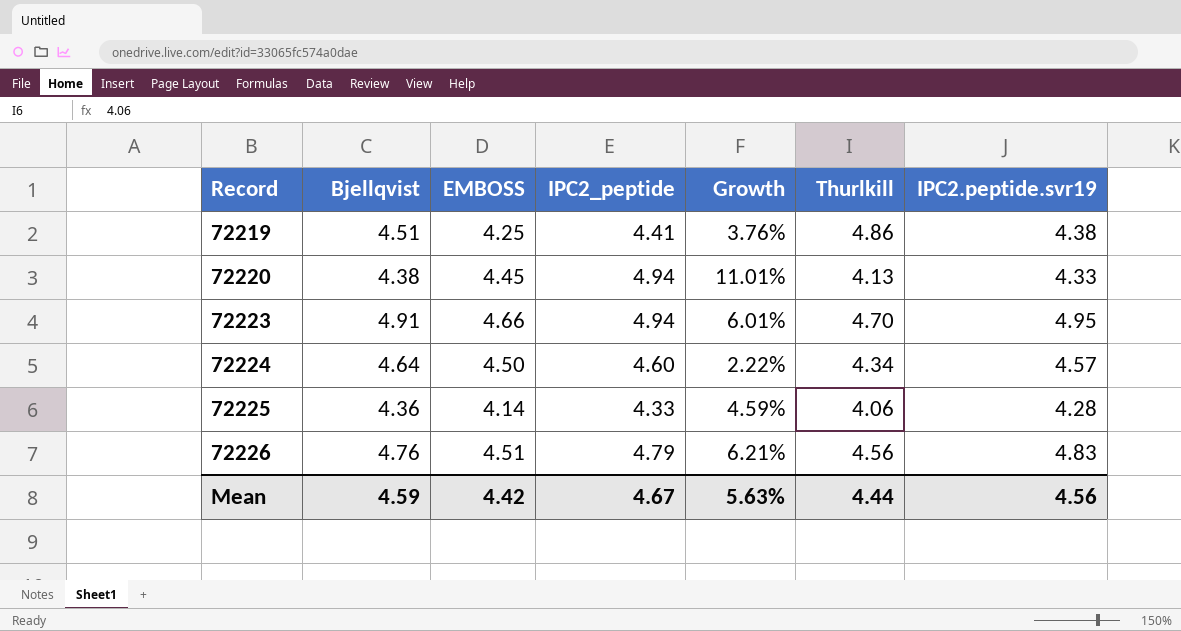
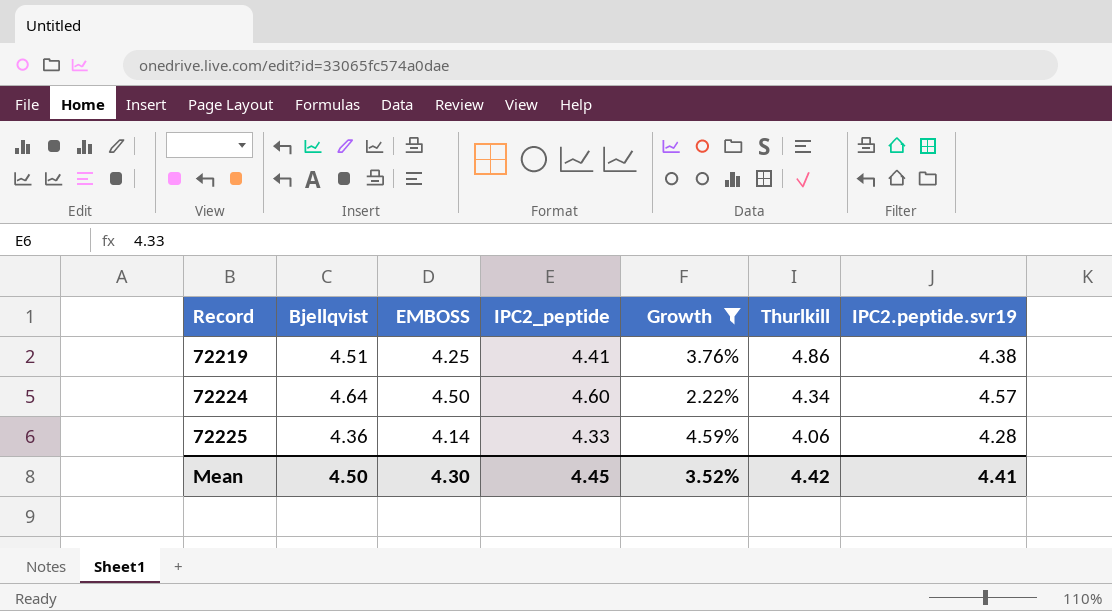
filter: none -> Growth <= 4.59%
Mean | Bjellqvist: 4.59 -> 4.50
Mean | EMBOSS: 4.42 -> 4.30
Mean | IPC2_peptide: 4.67 -> 4.45
Mean | Growth: 5.63% -> 3.52%
Mean | Thurlkill: 4.44 -> 4.42
Mean | IPC2.peptide.svr19: 4.56 -> 4.41

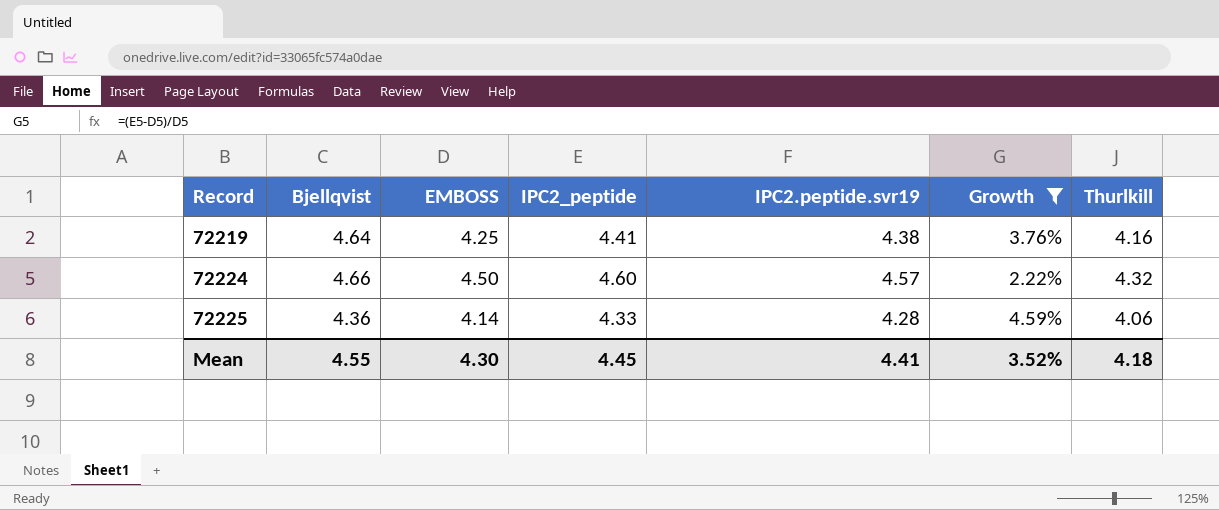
column IPC2.peptide.svr19 | position: 7 -> 5
72219 | Bjellqvist: 4.51 -> 4.64
72219 | Thurlkill: 4.86 -> 4.16
72224 | Bjellqvist: 4.64 -> 4.66
72224 | Thurlkill: 4.34 -> 4.32
Mean | Bjellqvist: 4.50 -> 4.55
Mean | Thurlkill: 4.42 -> 4.18

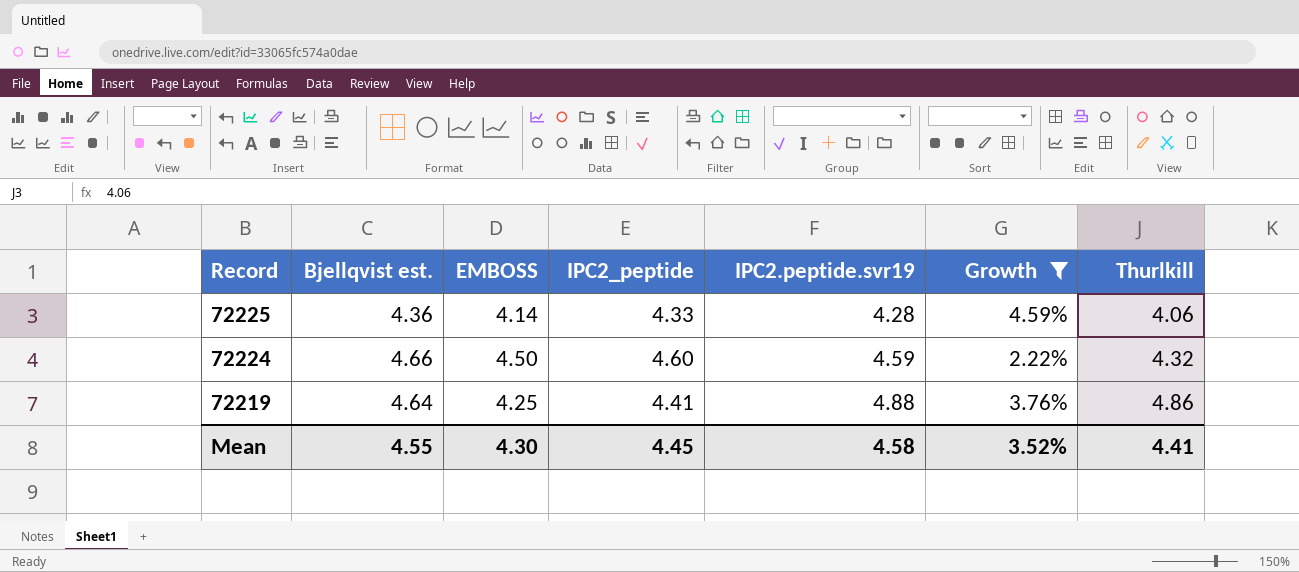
row order: Record ascending -> Record descending
column name: Bjellqvist -> Bjellqvist est.
72224 | IPC2.peptide.svr19: 4.57 -> 4.59
72219 | IPC2.peptide.svr19: 4.38 -> 4.88
72219 | Thurlkill: 4.16 -> 4.86
Mean | IPC2.peptide.svr19: 4.41 -> 4.58
Mean | Thurlkill: 4.18 -> 4.41

